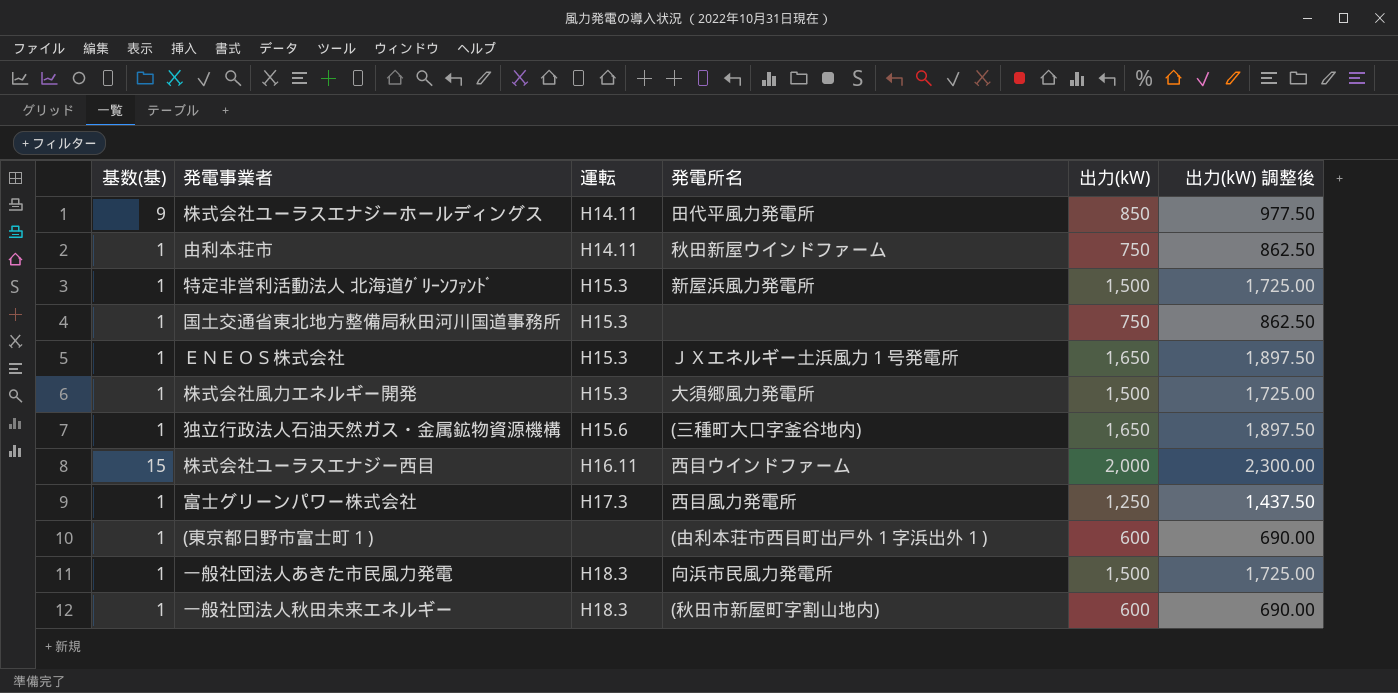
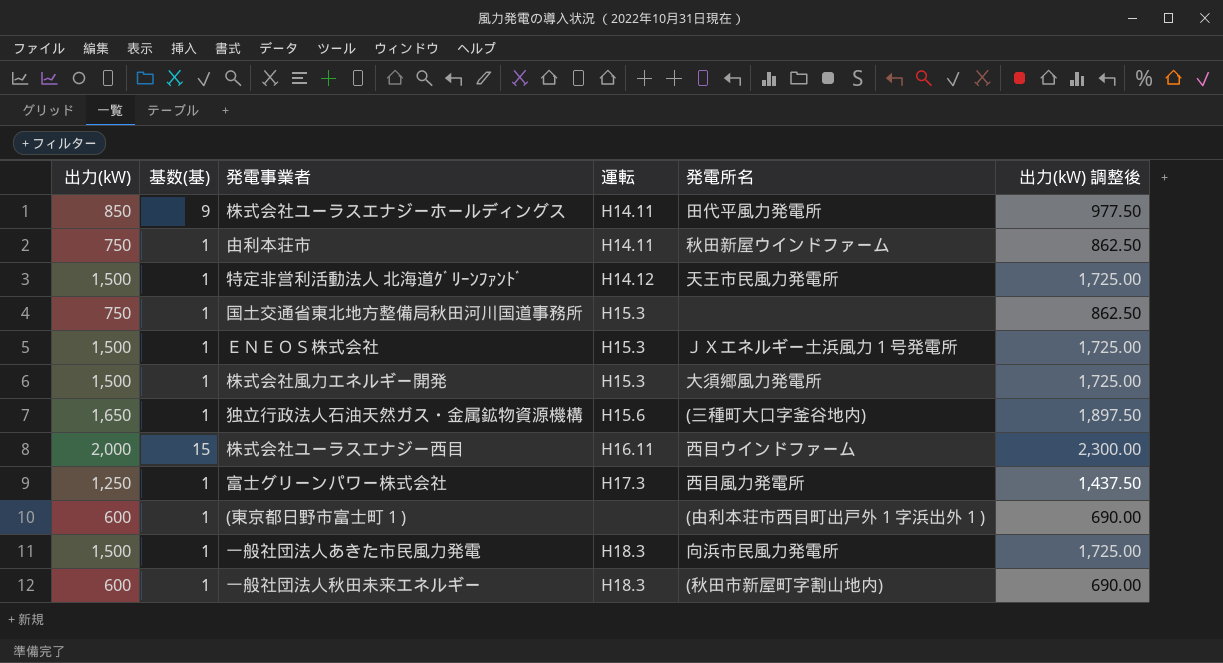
column 出力(kW) | position: 5 -> 1
特定非営利活動法人 北海道ｸﾞﾘｰﾝﾌｧﾝﾄﾞ | 運転: H15.3 -> H14.12
特定非営利活動法人 北海道ｸﾞﾘｰﾝﾌｧﾝﾄﾞ | 発電所名: 新屋浜風力発電所 -> 天王市民風力発電所
ＥＮＥＯＳ株式会社 | 出力(kW): 1,650 -> 1,500
ＥＮＥＯＳ株式会社 | 出力(kW) 調整後: 1,897.50 -> 1,725.00

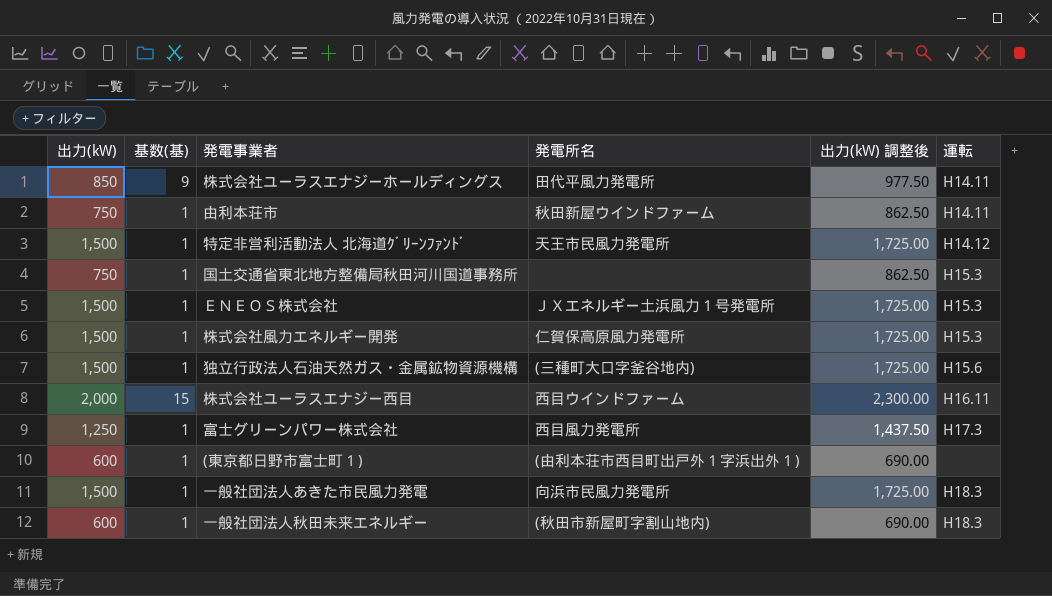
column 運転 | position: 4 -> 6
株式会社風力エネルギー開発 | 発電所名: 大須郷風力発電所 -> 仁賀保高原風力発電所
独立行政法人石油天然ガス・金属鉱物資源機構 | 出力(kW): 1,650 -> 1,500
独立行政法人石油天然ガス・金属鉱物資源機構 | 出力(kW) 調整後: 1,897.50 -> 1,725.00

